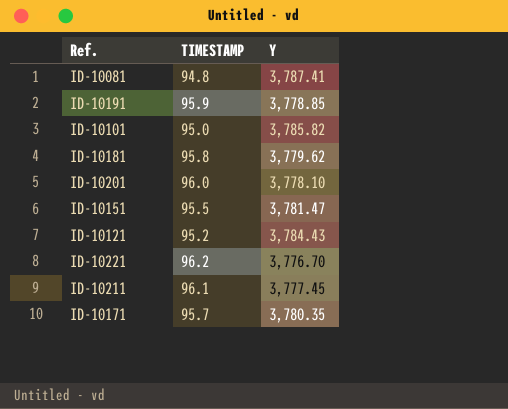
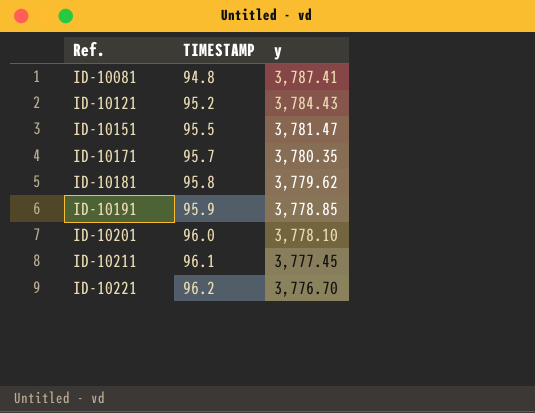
row order: none -> Ref. ascending
column name: Y -> y
row ID-10101: 95.0 | 3,785.82 -> none

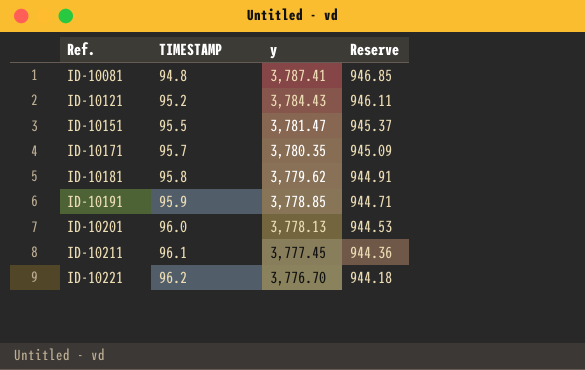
column Reserve | formula: none -> [y] * 0.25
ID-10201 | y: 3,778.10 -> 3,778.13

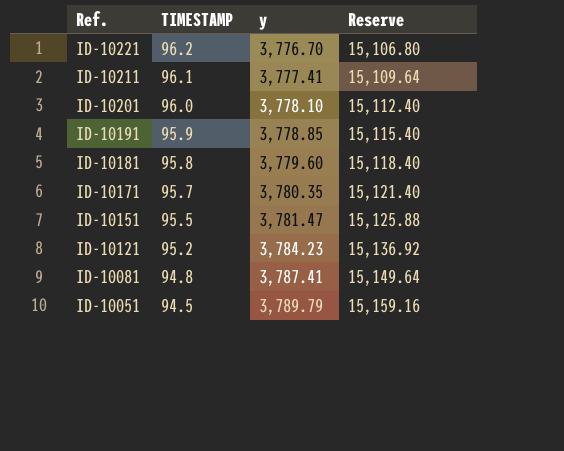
row order: Ref. ascending -> Ref. descending
column Reserve | formula: [y] * 0.25 -> [y] * 4
ID-10211 | y: 3,777.45 -> 3,777.41
ID-10201 | y: 3,778.13 -> 3,778.10
ID-10181 | y: 3,779.62 -> 3,779.60
ID-10121 | y: 3,784.43 -> 3,784.23
row ID-10051: none -> 94.5 | 3,789.79 | 15,159.16

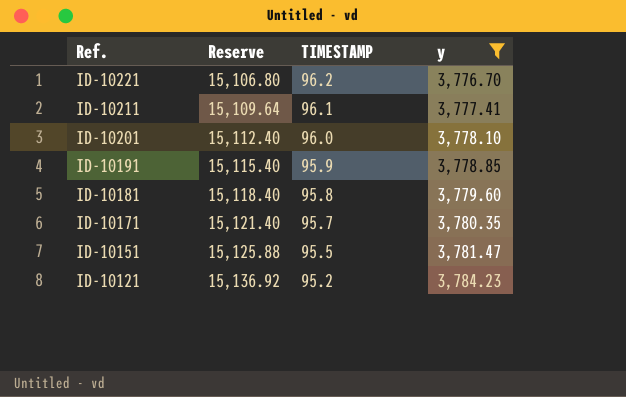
filter: none -> y <= 3,784.23
column Reserve | position: 4 -> 2

